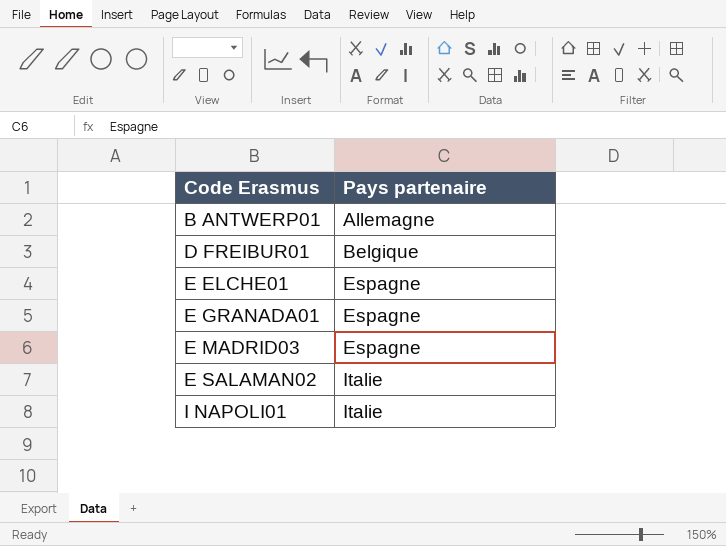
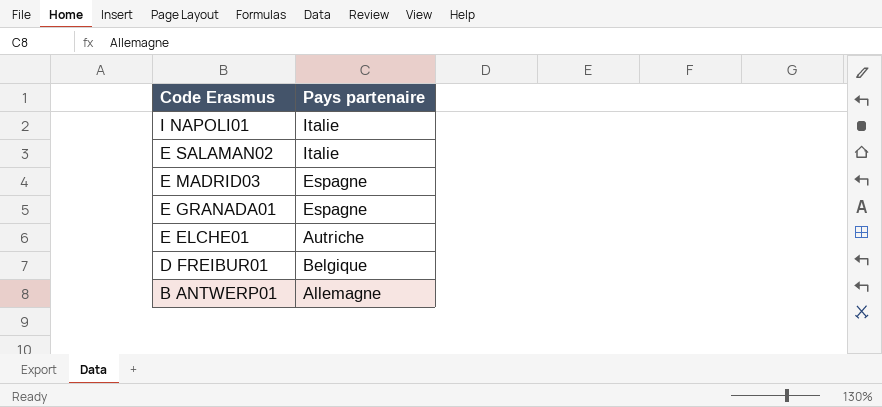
row order: Code Erasmus ascending -> Code Erasmus descending
E ELCHE01 | Pays partenaire: Espagne -> Autriche

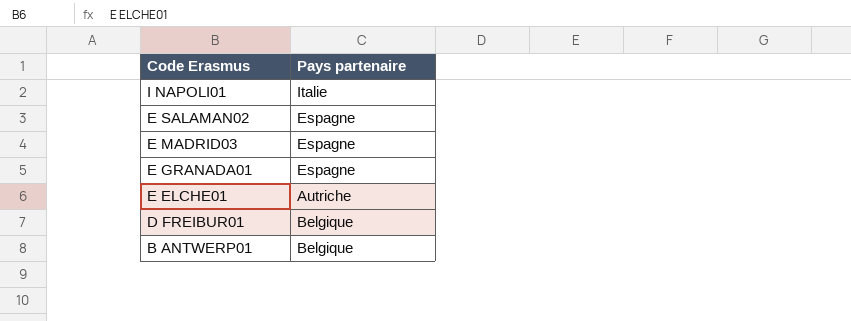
E SALAMAN02 | Pays partenaire: Italie -> Espagne
B ANTWERP01 | Pays partenaire: Allemagne -> Belgique

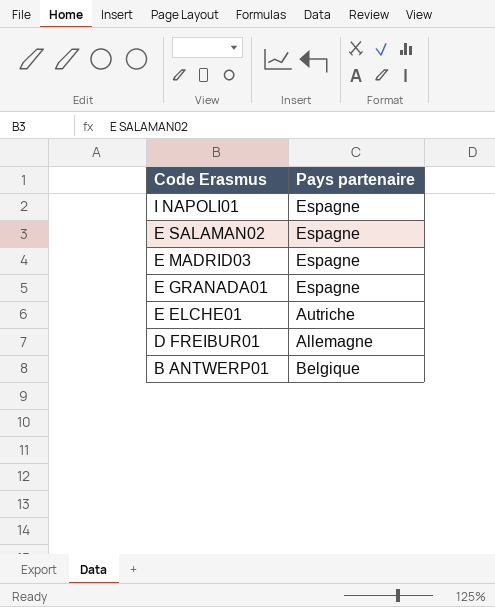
I NAPOLI01 | Pays partenaire: Italie -> Espagne
D FREIBUR01 | Pays partenaire: Belgique -> Allemagne

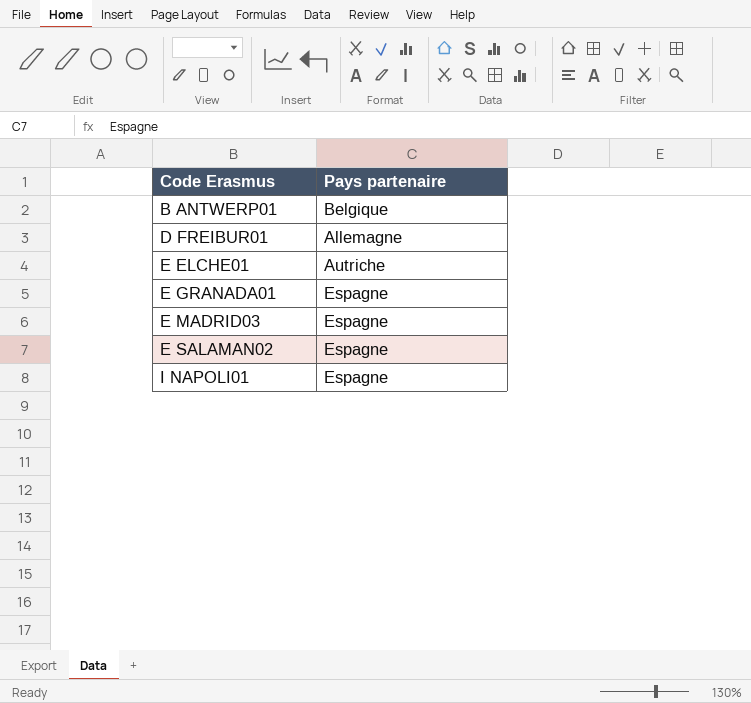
row order: Code Erasmus descending -> Code Erasmus ascending

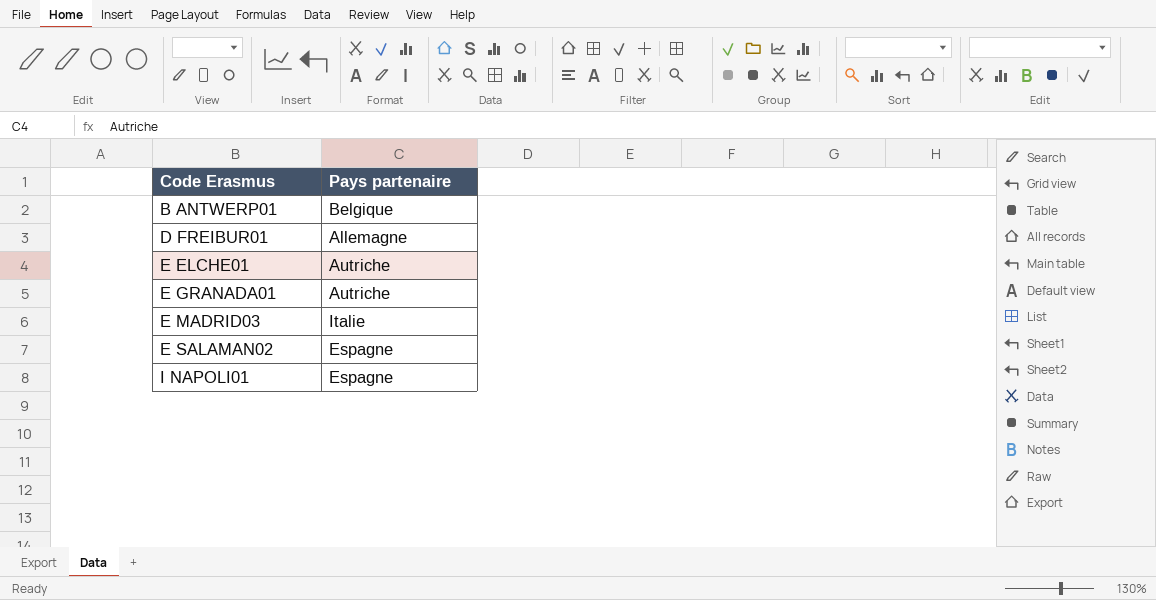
E GRANADA01 | Pays partenaire: Espagne -> Autriche
E MADRID03 | Pays partenaire: Espagne -> Italie

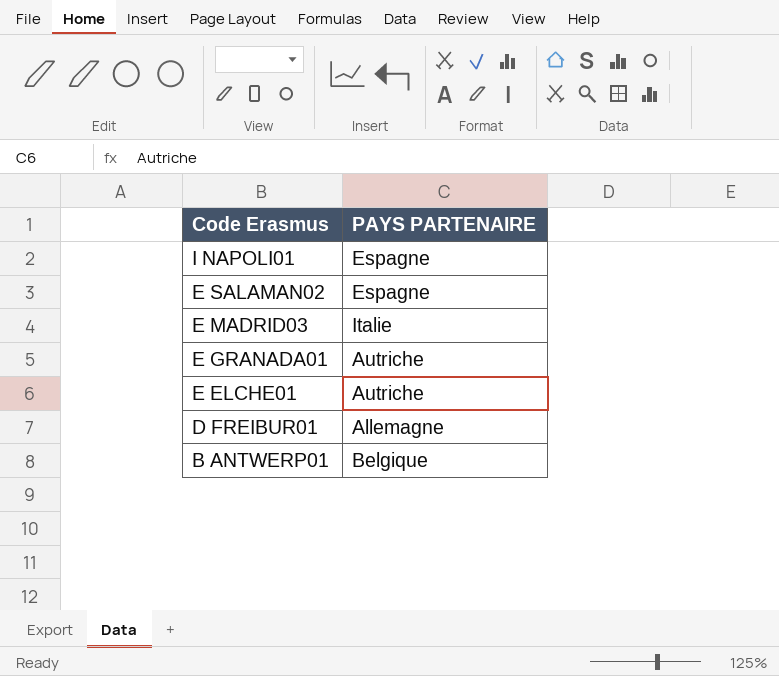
row order: Code Erasmus ascending -> Code Erasmus descending
column name: Pays partenaire -> PAYS PARTENAIRE

